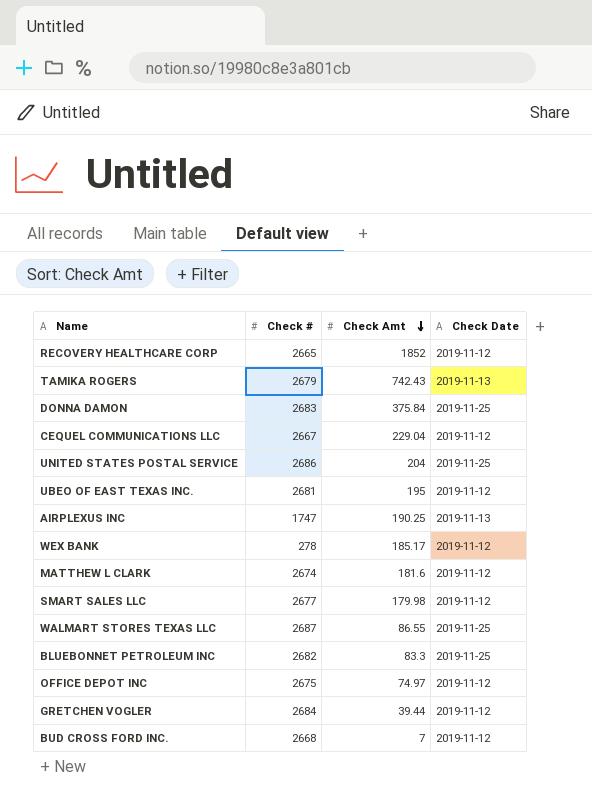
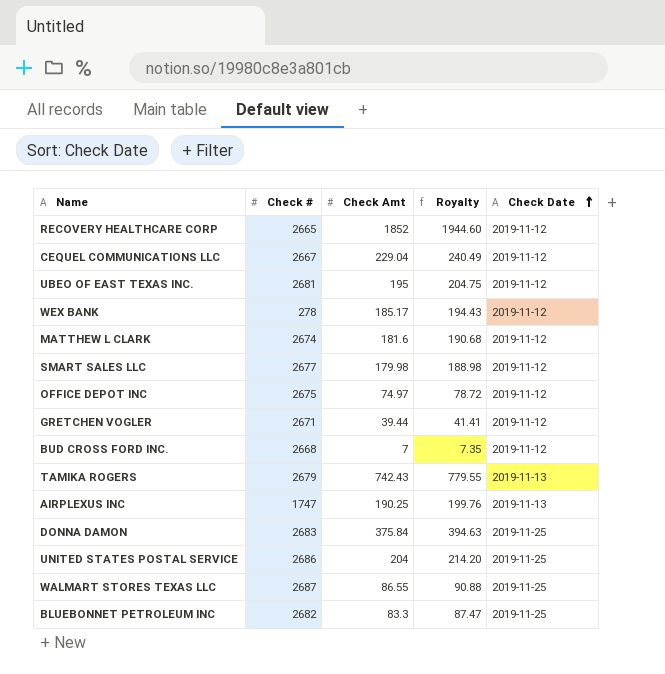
row order: Check Amt descending -> Check Date ascending
column Royalty | formula: none -> [Check Amt] * 1.05
GRETCHEN VOGLER | Check #: 2684 -> 2671

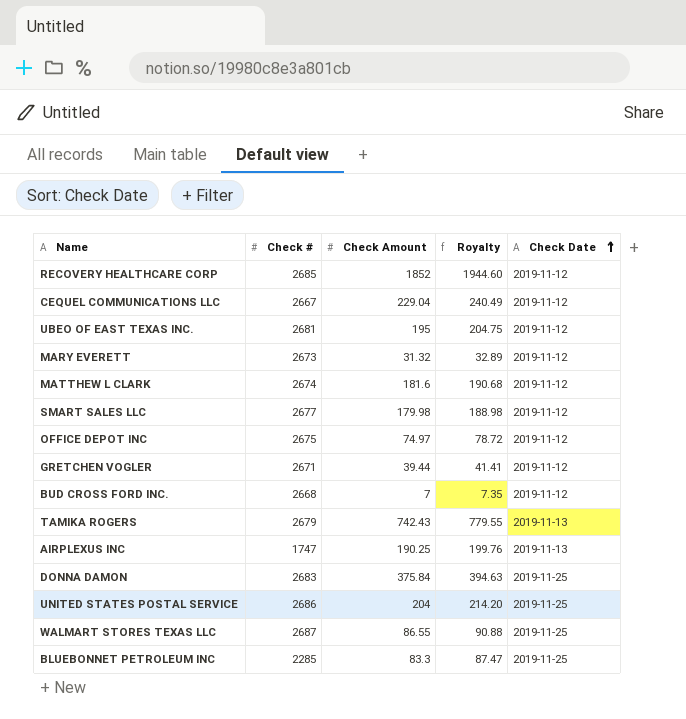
column name: Check Amt -> Check Amount
row WEX BANK: 278 | 185.17 | 194.43 | 2019-11-12 -> none
RECOVERY HEALTHCARE CORP | Check #: 2665 -> 2685
row MARY EVERETT: none -> 2673 | 31.32 | 32.89 | 2019-11-12
BLUEBONNET PETROLEUM INC | Check #: 2682 -> 2285

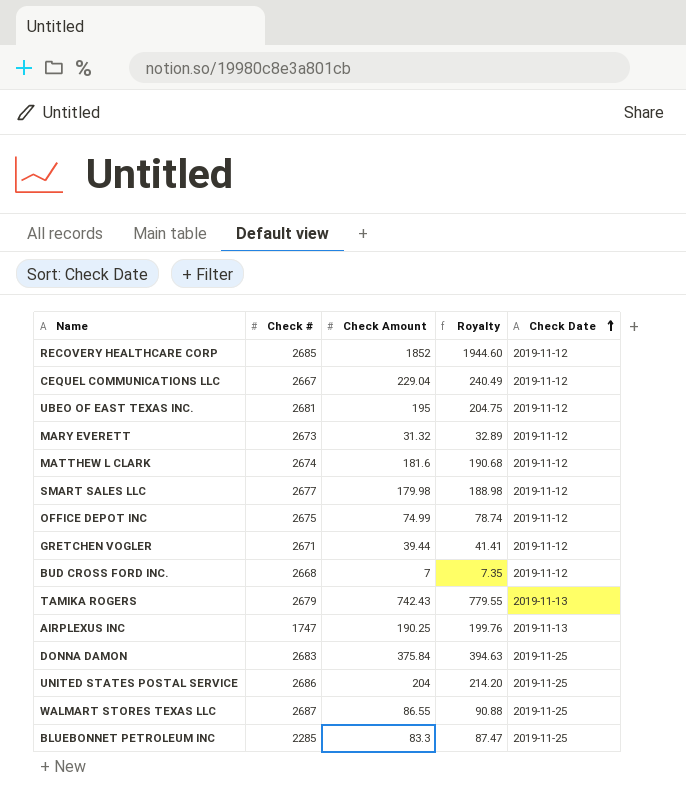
OFFICE DEPOT INC | Check Amount: 74.97 -> 74.99
OFFICE DEPOT INC | Royalty: 78.72 -> 78.74

